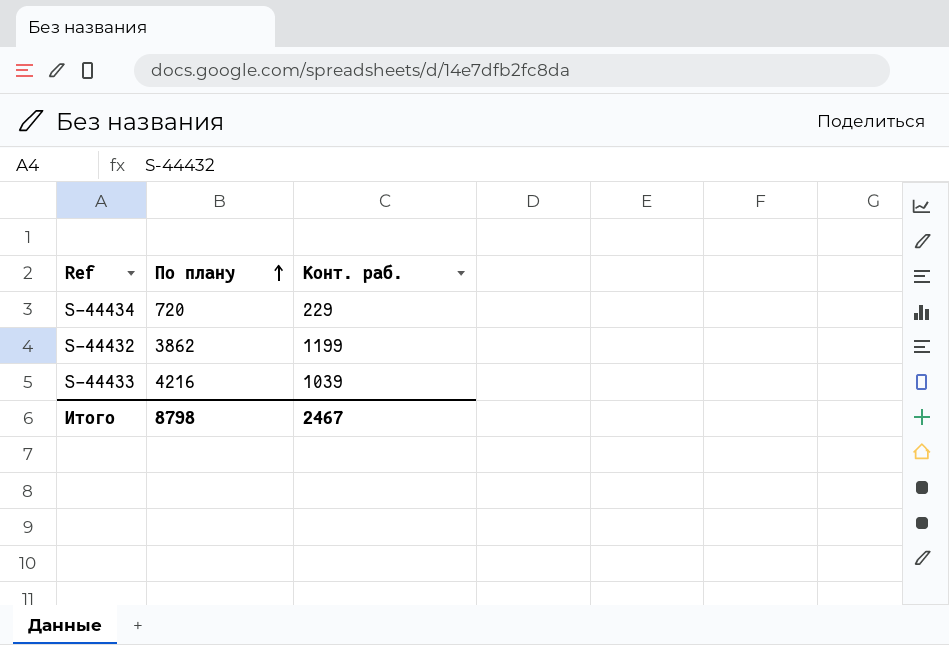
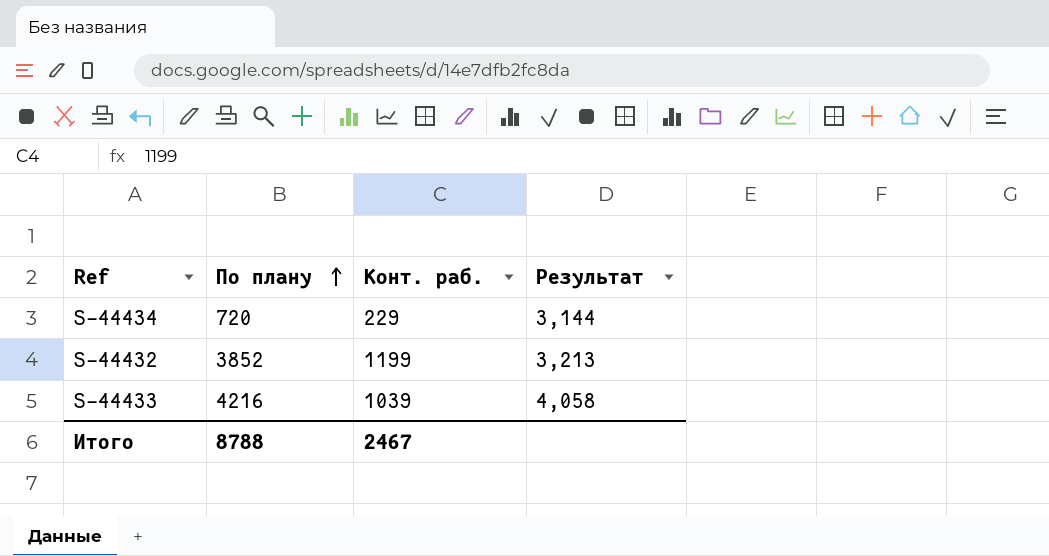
column Результат | formula: none -> [По плану] / [Конт. раб.]
S-44432 | По плану: 3862 -> 3852
Итого | По плану: 8798 -> 8788

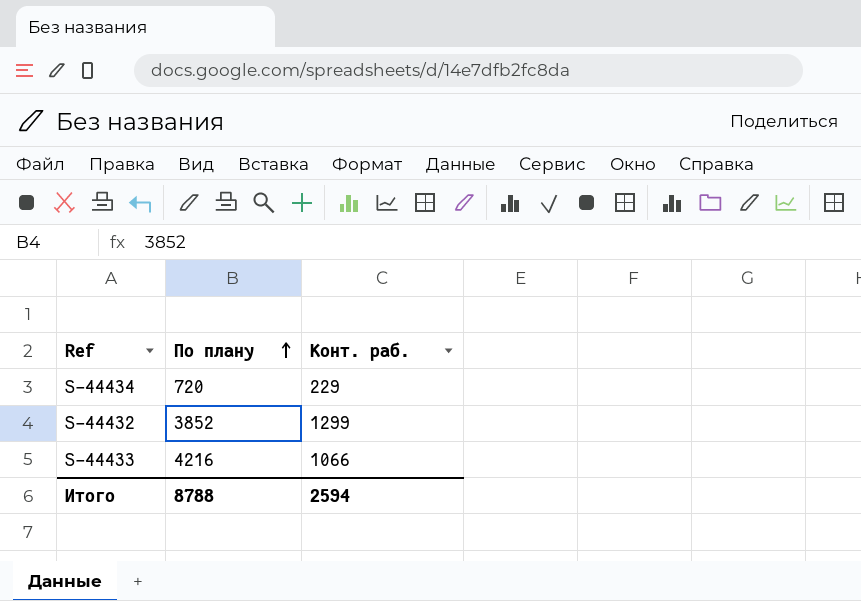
column Результат | formula: [По плану] / [Конт. раб.] -> none
S-44432 | Конт. раб.: 1199 -> 1299
S-44433 | Конт. раб.: 1039 -> 1066
Итого | Конт. раб.: 2467 -> 2594

